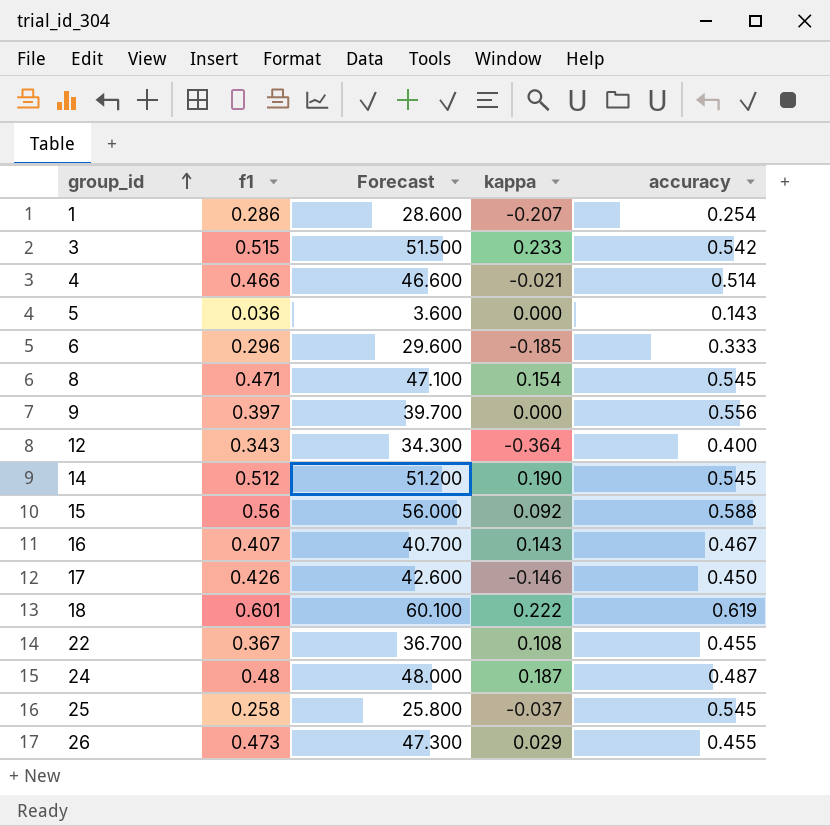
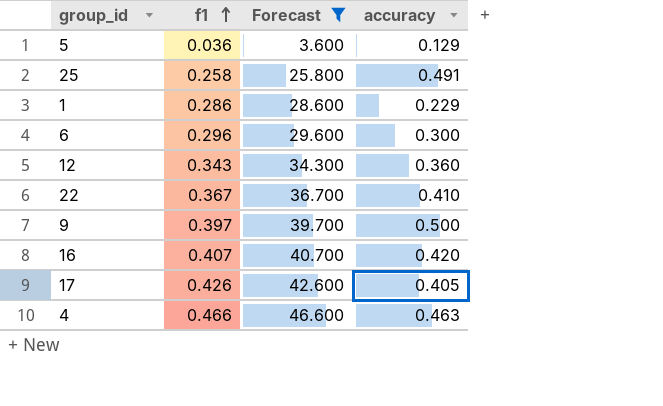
filter: none -> Forecast <= 46.600
row order: group_id ascending -> f1 ascending
column kappa | position: 4 -> none
5 | accuracy: 0.143 -> 0.129
25 | accuracy: 0.545 -> 0.491
1 | accuracy: 0.254 -> 0.229
6 | accuracy: 0.333 -> 0.300
12 | accuracy: 0.400 -> 0.360
22 | accuracy: 0.455 -> 0.410
9 | accuracy: 0.556 -> 0.500
16 | accuracy: 0.467 -> 0.420
17 | accuracy: 0.450 -> 0.405
4 | accuracy: 0.514 -> 0.463

